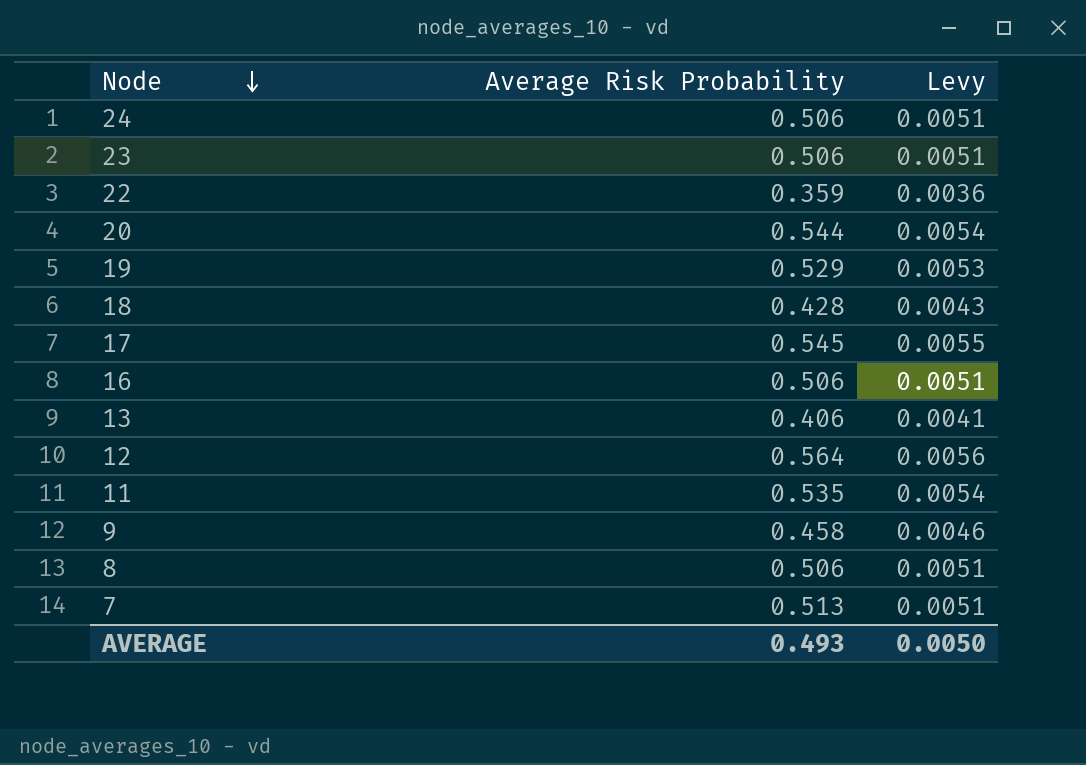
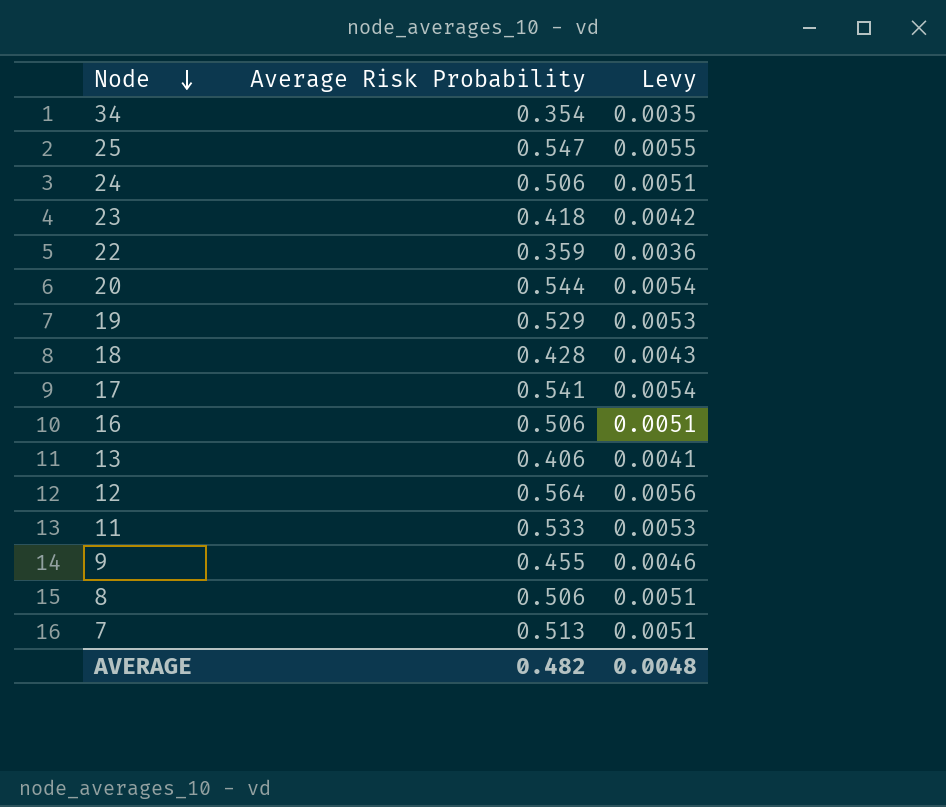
row 34: none -> 0.354 | 0.0035
row 25: none -> 0.547 | 0.0055
23 | Average Risk Probability: 0.506 -> 0.418
23 | Levy: 0.0051 -> 0.0042
17 | Average Risk Probability: 0.545 -> 0.541
17 | Levy: 0.0055 -> 0.0054
11 | Average Risk Probability: 0.535 -> 0.533
11 | Levy: 0.0054 -> 0.0053
9 | Average Risk Probability: 0.458 -> 0.455
AVERAGE | Average Risk Probability: 0.493 -> 0.482
AVERAGE | Levy: 0.0050 -> 0.0048

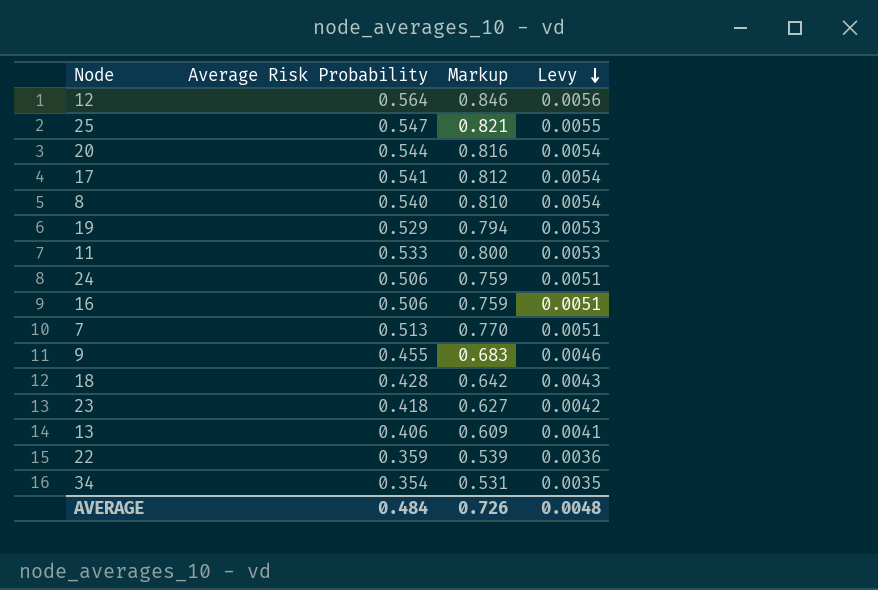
row order: Node descending -> Levy descending
column Markup | formula: none -> [Average Risk Probability] * 1.5
8 | Average Risk Probability: 0.506 -> 0.540
8 | Levy: 0.0051 -> 0.0054
AVERAGE | Average Risk Probability: 0.482 -> 0.484

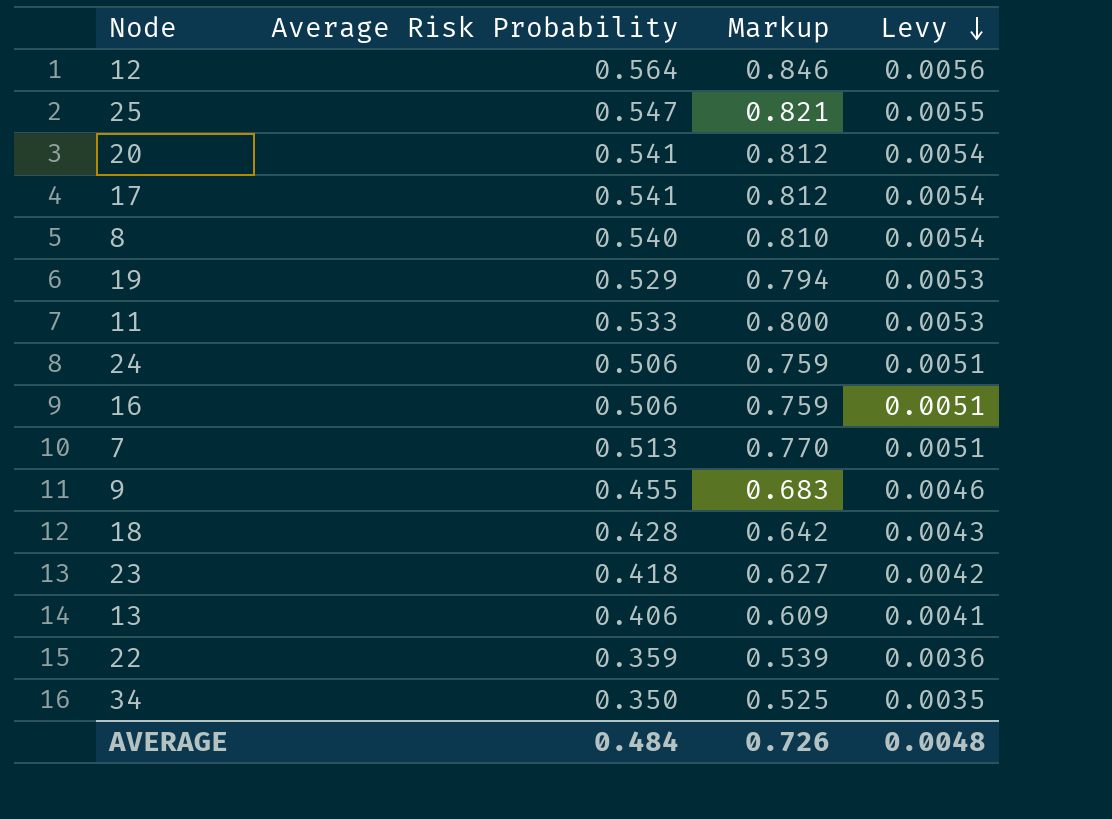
20 | Average Risk Probability: 0.544 -> 0.541
20 | Markup: 0.816 -> 0.812
34 | Average Risk Probability: 0.354 -> 0.350
34 | Markup: 0.531 -> 0.525

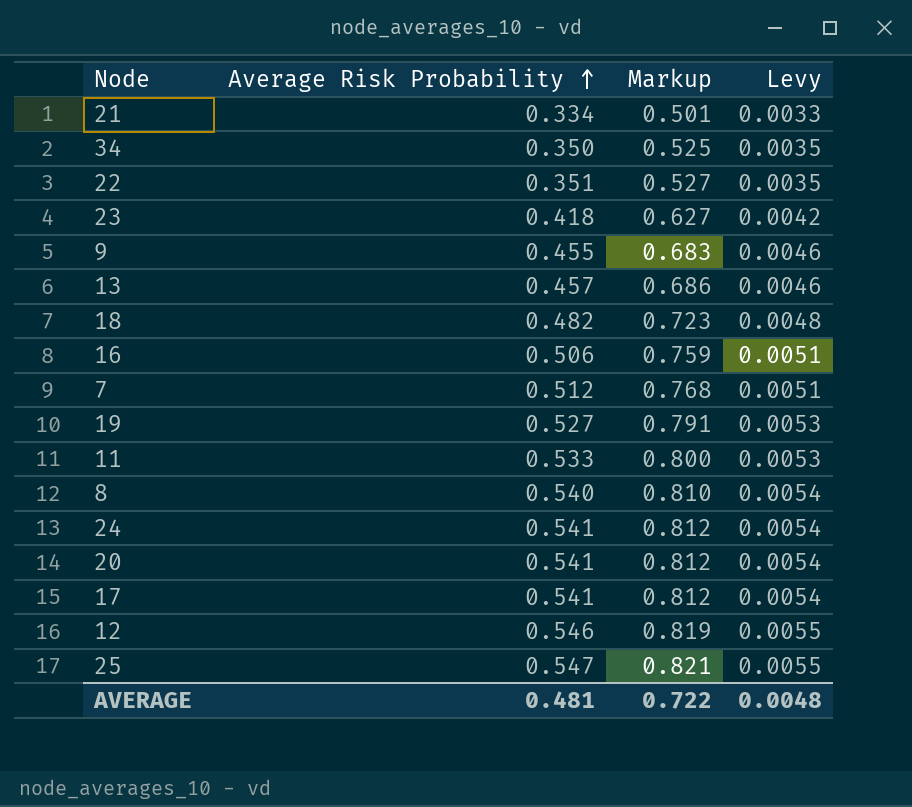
row order: Levy descending -> Average Risk Probability ascending
row 21: none -> 0.334 | 0.501 | 0.0033
22 | Average Risk Probability: 0.359 -> 0.351
22 | Markup: 0.539 -> 0.527
22 | Levy: 0.0036 -> 0.0035
13 | Average Risk Probability: 0.406 -> 0.457
13 | Markup: 0.609 -> 0.686
13 | Levy: 0.0041 -> 0.0046
18 | Average Risk Probability: 0.428 -> 0.482
18 | Markup: 0.642 -> 0.723
18 | Levy: 0.0043 -> 0.0048
7 | Average Risk Probability: 0.513 -> 0.512
7 | Markup: 0.770 -> 0.768
19 | Average Risk Probability: 0.529 -> 0.527
19 | Markup: 0.794 -> 0.791
24 | Average Risk Probability: 0.506 -> 0.541
24 | Markup: 0.759 -> 0.812
24 | Levy: 0.0051 -> 0.0054
12 | Average Risk Probability: 0.564 -> 0.546
12 | Markup: 0.846 -> 0.819
12 | Levy: 0.0056 -> 0.0055
AVERAGE | Average Risk Probability: 0.484 -> 0.481
AVERAGE | Markup: 0.726 -> 0.722

